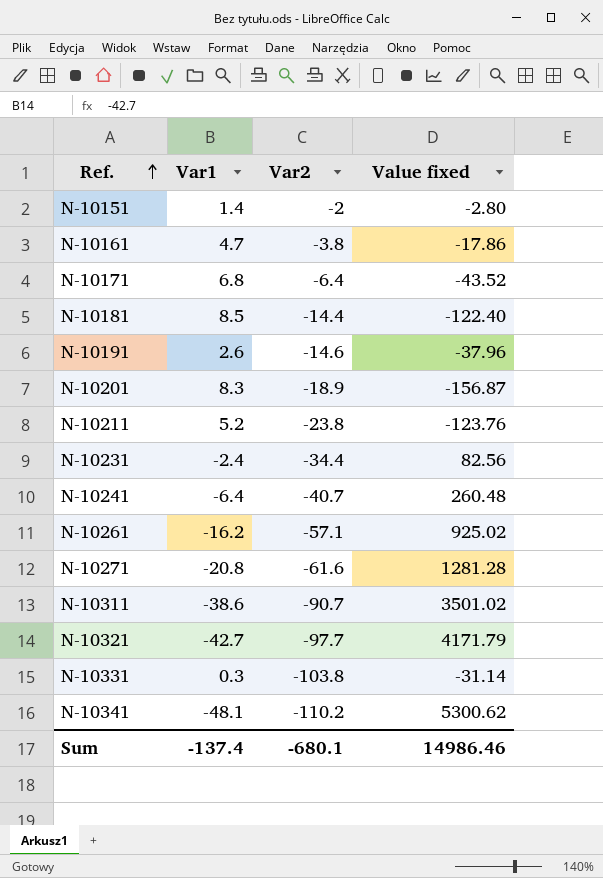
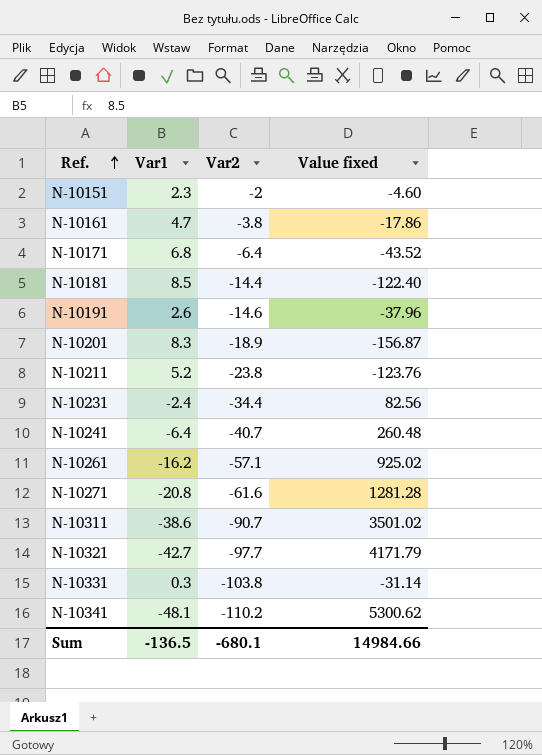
N-10151 | Var1: 1.4 -> 2.3
N-10151 | Value fixed: -2.80 -> -4.60
Sum | Var1: -137.4 -> -136.5
Sum | Value fixed: 14986.46 -> 14984.66

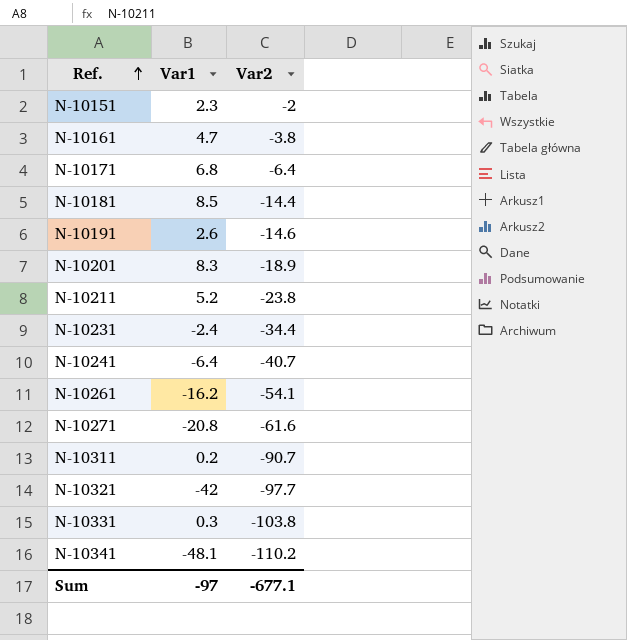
column Value fixed | formula: [Var1] * [Var2] -> none
N-10261 | Var2: -57.1 -> -54.1
N-10311 | Var1: -38.6 -> 0.2
N-10321 | Var1: -42.7 -> -42
Sum | Var1: -136.5 -> -97
Sum | Var2: -680.1 -> -677.1

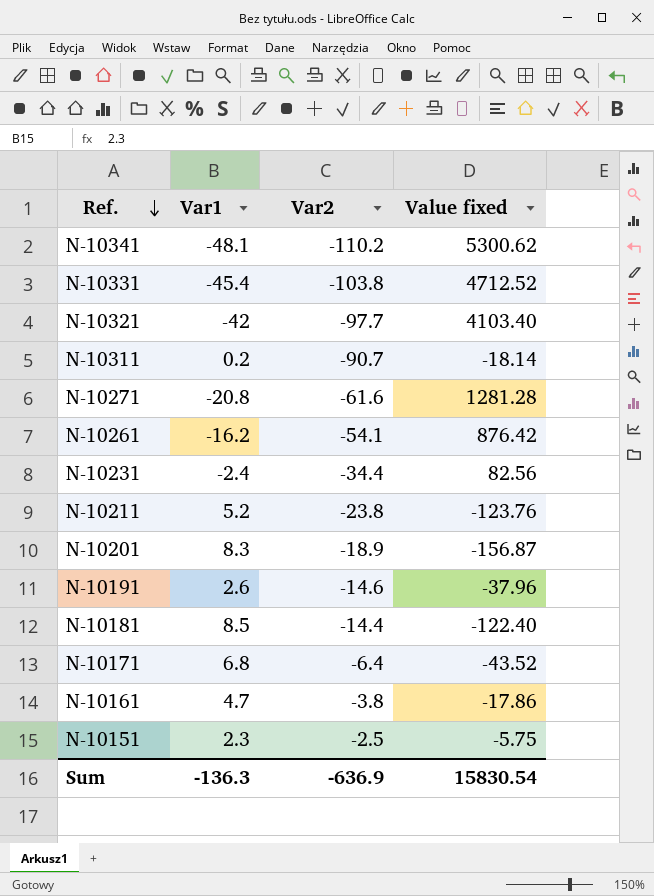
row order: Ref. ascending -> Ref. descending
column Value fixed | formula: none -> [Var1] * [Var2]
row N-10241: -6.4 | -40.7 -> none
N-10331 | Var1: 0.3 -> -45.4
N-10151 | Var2: -2 -> -2.5
Sum | Var1: -97 -> -136.3
Sum | Var2: -677.1 -> -636.9

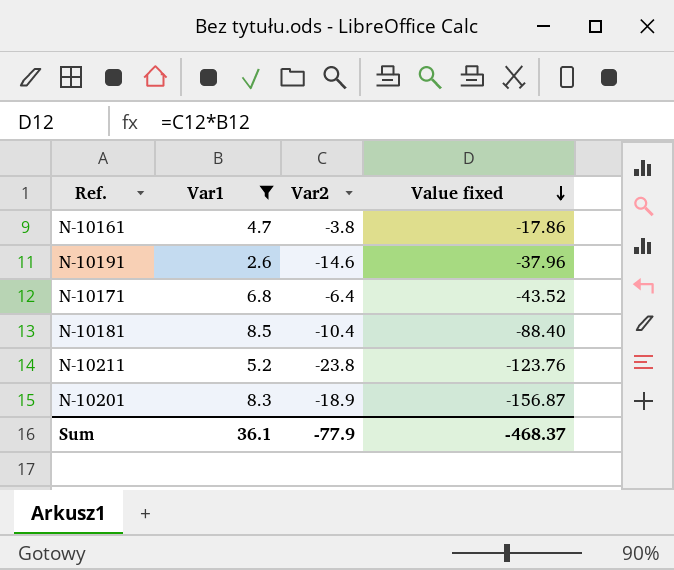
filter: none -> Var1 >= 2.6
row order: Ref. descending -> Value fixed descending
N-10181 | Var2: -14.4 -> -10.4
N-10181 | Value fixed: -122.40 -> -88.40
Sum | Var1: -136.3 -> 36.1
Sum | Var2: -636.9 -> -77.9
Sum | Value fixed: 15830.54 -> -468.37

